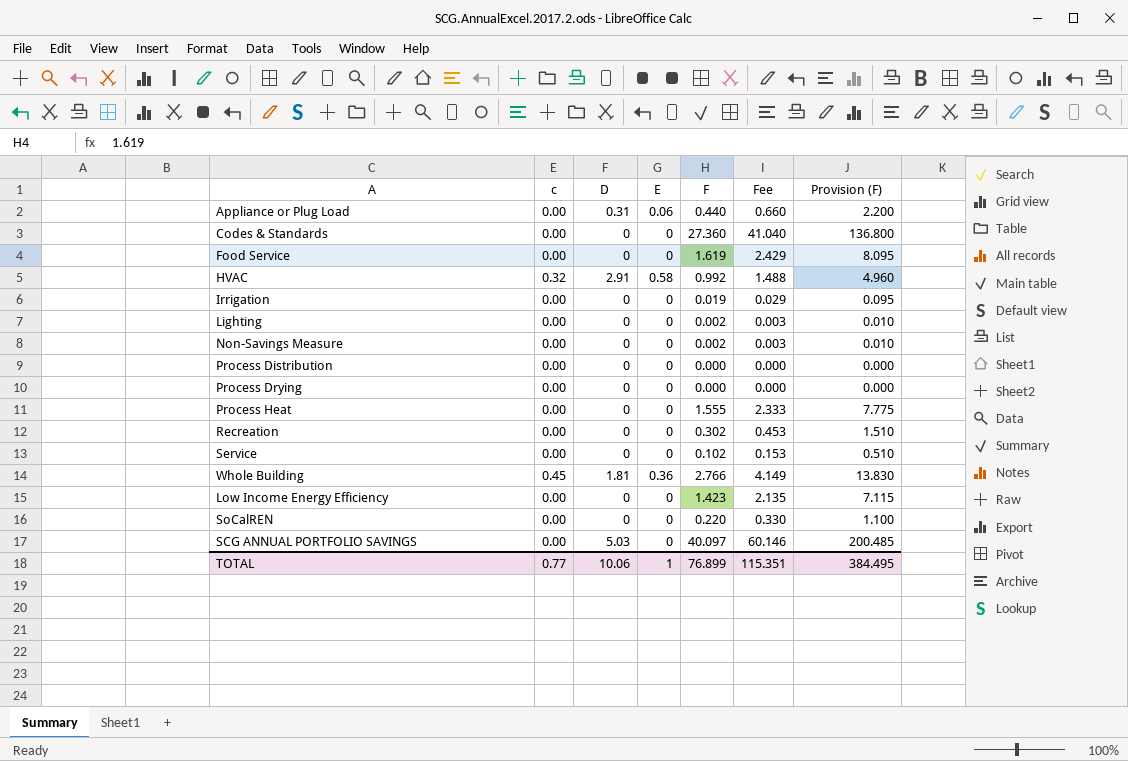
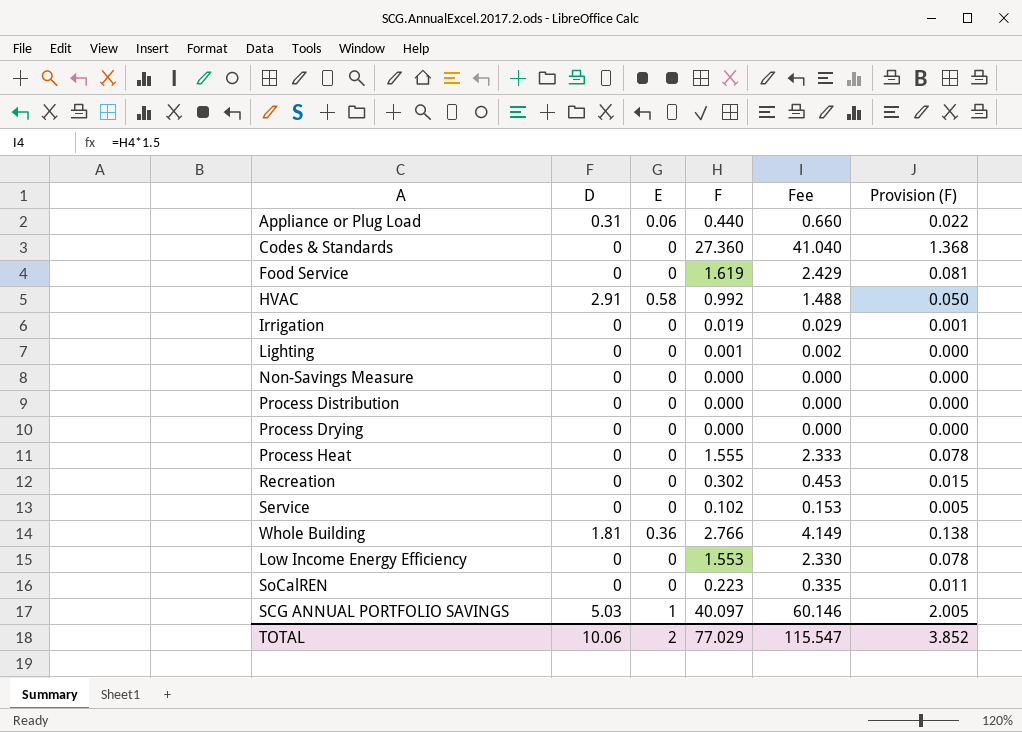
column c | position: 2 -> none
column Provision (F) | formula: [F] * 5 -> [F] * 0.05
Lighting | F: 0.002 -> 0.001
Lighting | Fee: 0.003 -> 0.002
Non-Savings Measure | F: 0.002 -> 0.000
Non-Savings Measure | Fee: 0.003 -> 0.000
Low Income Energy Efficiency | F: 1.423 -> 1.553
Low Income Energy Efficiency | Fee: 2.135 -> 2.330
SoCalREN | F: 0.220 -> 0.223
SoCalREN | Fee: 0.330 -> 0.335
SCG ANNUAL PORTFOLIO SAVINGS | E: 0 -> 1
TOTAL | E: 1 -> 2
TOTAL | F: 76.899 -> 77.029
TOTAL | Fee: 115.351 -> 115.547
TOTAL | Provision (F): 384.495 -> 3.852

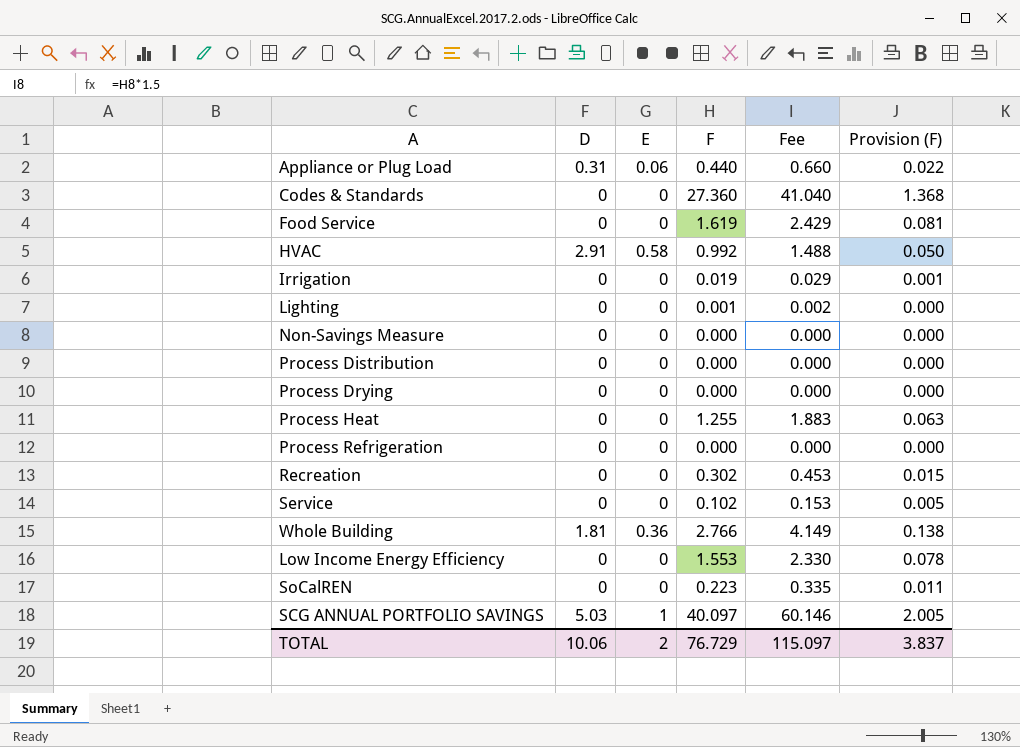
Process Heat | F: 1.555 -> 1.255
Process Heat | Fee: 2.333 -> 1.883
Process Heat | Provision (F): 0.078 -> 0.063
row Process Refrigeration: none -> 0 | 0 | 0.000 | 0.000 | 0.000
TOTAL | F: 77.029 -> 76.729
TOTAL | Fee: 115.547 -> 115.097
TOTAL | Provision (F): 3.852 -> 3.837

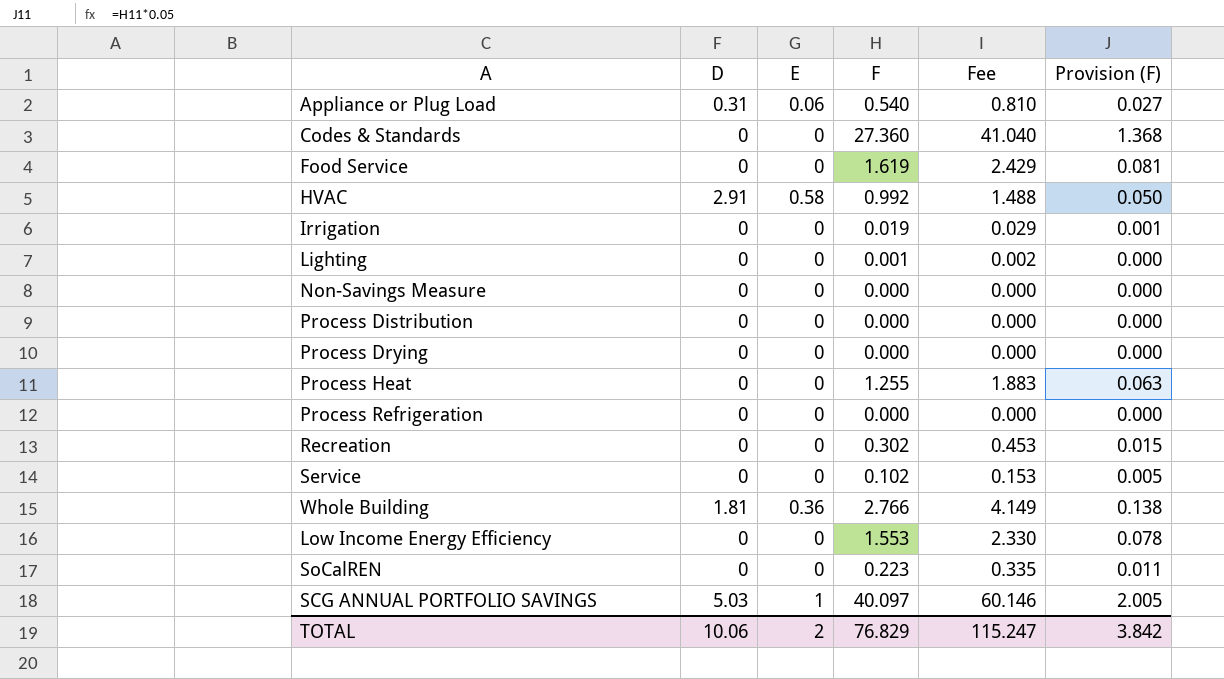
Appliance or Plug Load | F: 0.440 -> 0.540
Appliance or Plug Load | Fee: 0.660 -> 0.810
Appliance or Plug Load | Provision (F): 0.022 -> 0.027
TOTAL | F: 76.729 -> 76.829
TOTAL | Fee: 115.097 -> 115.247
TOTAL | Provision (F): 3.837 -> 3.842

